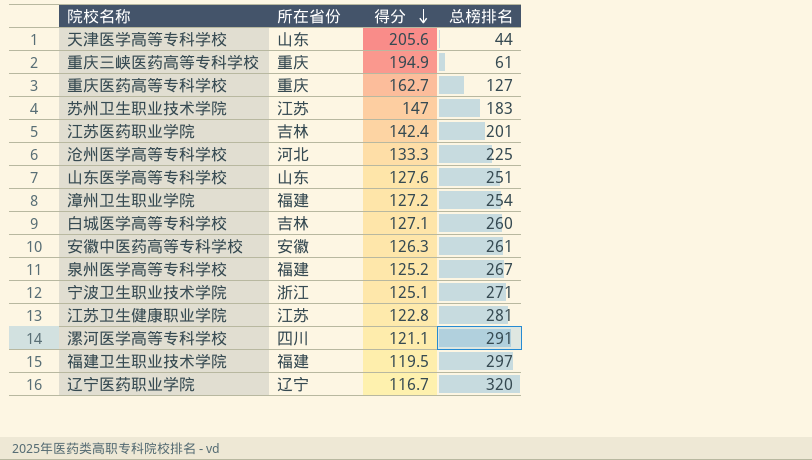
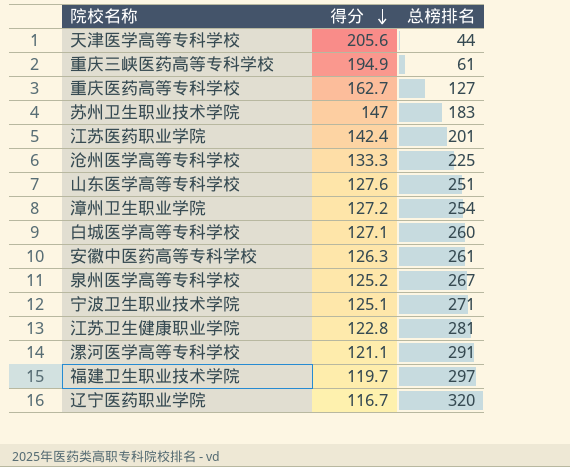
column 所在省份 | position: 2 -> none
福建卫生职业技术学院 | 得分: 119.5 -> 119.7

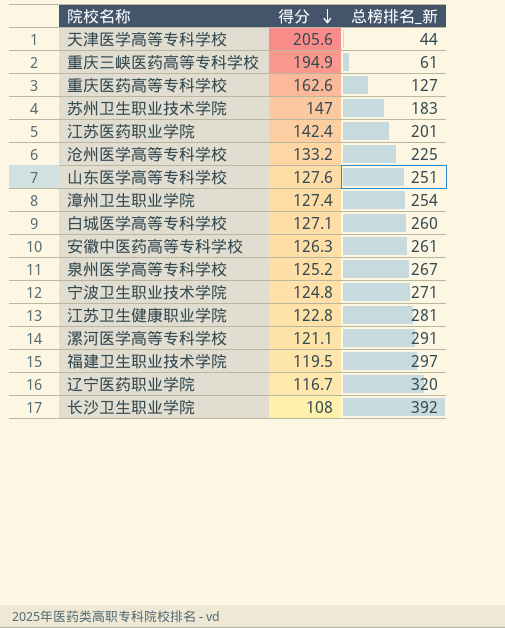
column name: 总榜排名 -> 总榜排名_新
重庆医药高等专科学校 | 得分: 162.7 -> 162.6
沧州医学高等专科学校 | 得分: 133.3 -> 133.2
漳州卫生职业学院 | 得分: 127.2 -> 127.4
宁波卫生职业技术学院 | 得分: 125.1 -> 124.8
福建卫生职业技术学院 | 得分: 119.7 -> 119.5
row 长沙卫生职业学院: none -> 108 | 392

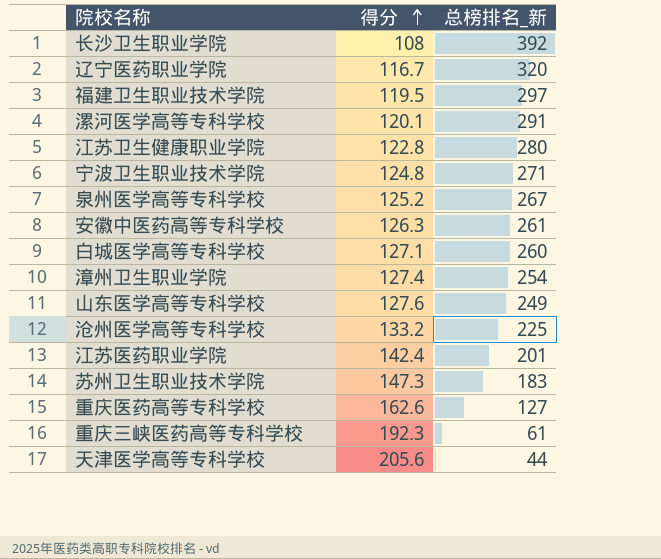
row order: 得分 descending -> 得分 ascending
漯河医学高等专科学校 | 得分: 121.1 -> 120.1
江苏卫生健康职业学院 | 总榜排名_新: 281 -> 280
山东医学高等专科学校 | 总榜排名_新: 251 -> 249
苏州卫生职业技术学院 | 得分: 147 -> 147.3
重庆三峡医药高等专科学校 | 得分: 194.9 -> 192.3

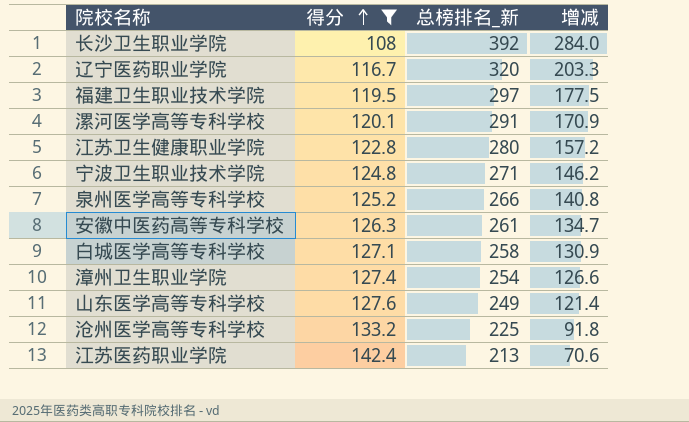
filter: none -> 得分 <= 142.4
column 增减 | formula: none -> [总榜排名_新] - [得分]
泉州医学高等专科学校 | 总榜排名_新: 267 -> 266
白城医学高等专科学校 | 总榜排名_新: 260 -> 258
江苏医药职业学院 | 总榜排名_新: 201 -> 213

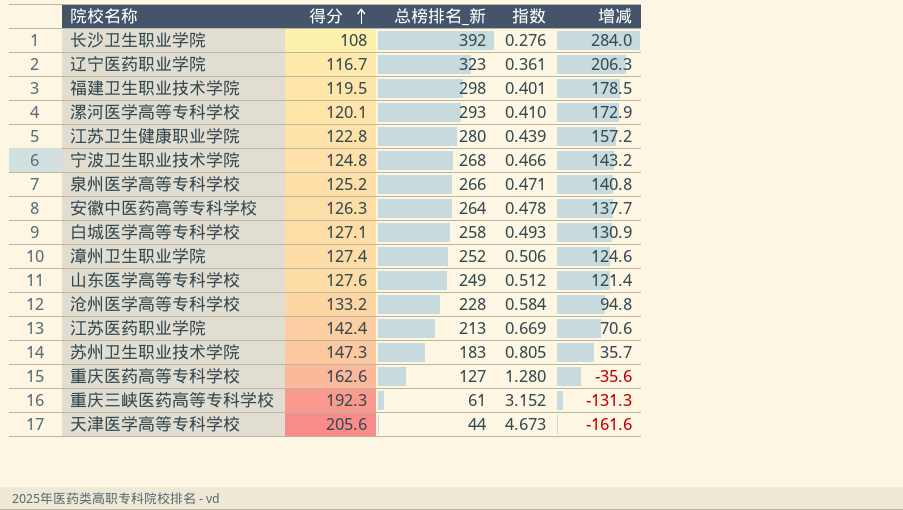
filter: 得分 <= 142.4 -> none
column 指数 | formula: none -> [得分] / [总榜排名_新]
辽宁医药职业学院 | 总榜排名_新: 320 -> 323
辽宁医药职业学院 | 增减: 203.3 -> 206.3
福建卫生职业技术学院 | 总榜排名_新: 297 -> 298
福建卫生职业技术学院 | 增减: 177.5 -> 178.5
漯河医学高等专科学校 | 总榜排名_新: 291 -> 293
漯河医学高等专科学校 | 增减: 170.9 -> 172.9
宁波卫生职业技术学院 | 总榜排名_新: 271 -> 268
宁波卫生职业技术学院 | 增减: 146.2 -> 143.2
安徽中医药高等专科学校 | 总榜排名_新: 261 -> 264
安徽中医药高等专科学校 | 增减: 134.7 -> 137.7
漳州卫生职业学院 | 总榜排名_新: 254 -> 252
漳州卫生职业学院 | 增减: 126.6 -> 124.6
沧州医学高等专科学校 | 总榜排名_新: 225 -> 228
沧州医学高等专科学校 | 增减: 91.8 -> 94.8

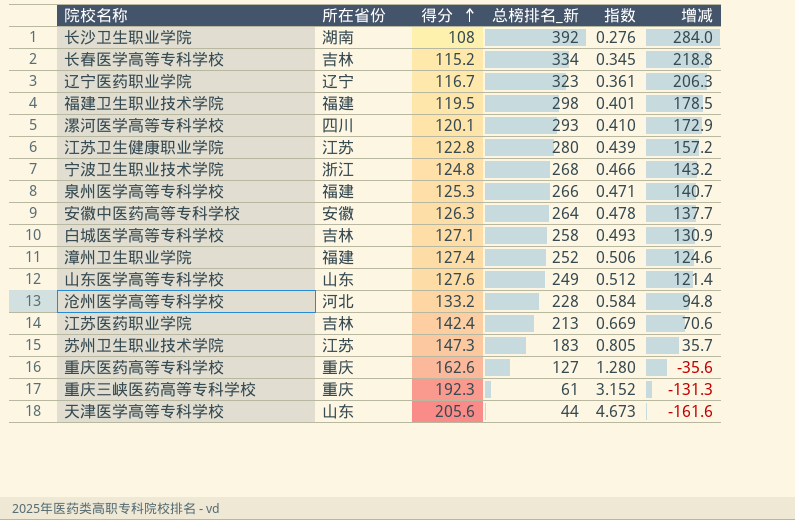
column 所在省份 | position: none -> 2
row 长春医学高等专科学校: none -> 吉林 | 115.2 | 334 | 0.345 | 218.8
泉州医学高等专科学校 | 得分: 125.2 -> 125.3
泉州医学高等专科学校 | 增减: 140.8 -> 140.7

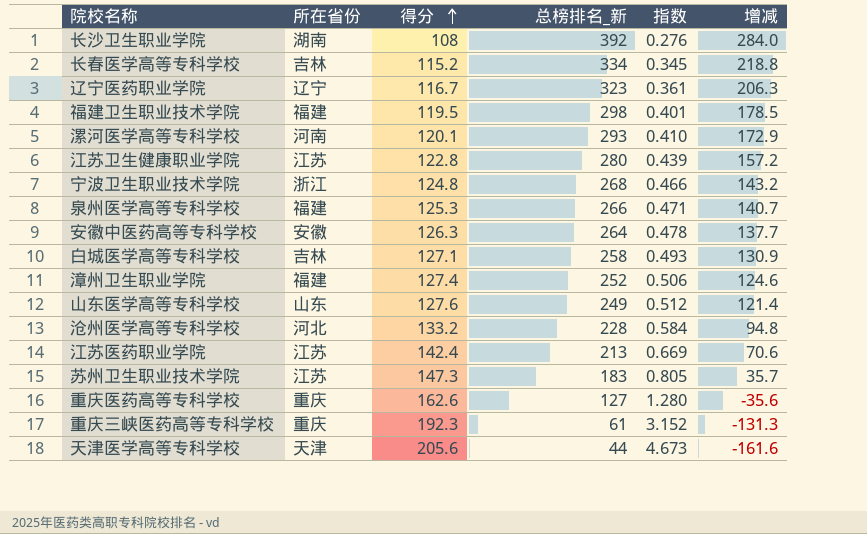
漯河医学高等专科学校 | 所在省份: 四川 -> 河南
江苏医药职业学院 | 所在省份: 吉林 -> 江苏
天津医学高等专科学校 | 所在省份: 山东 -> 天津

